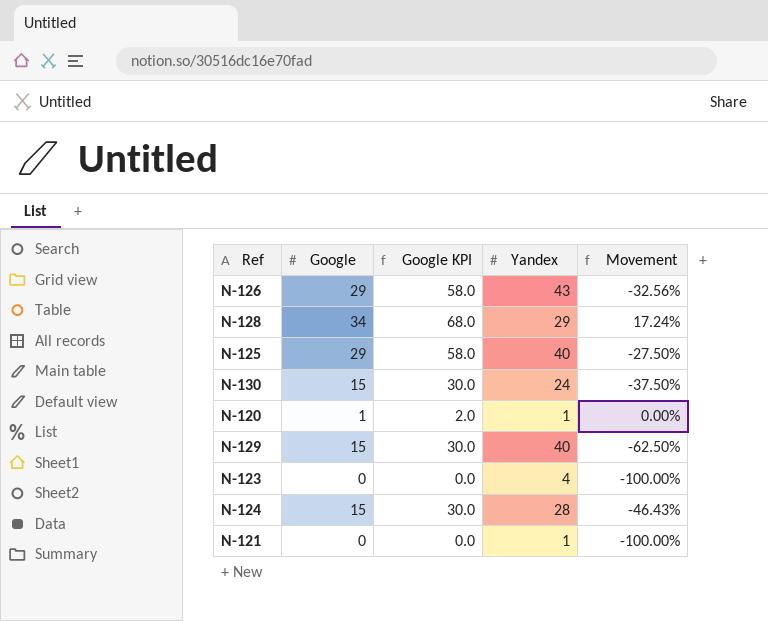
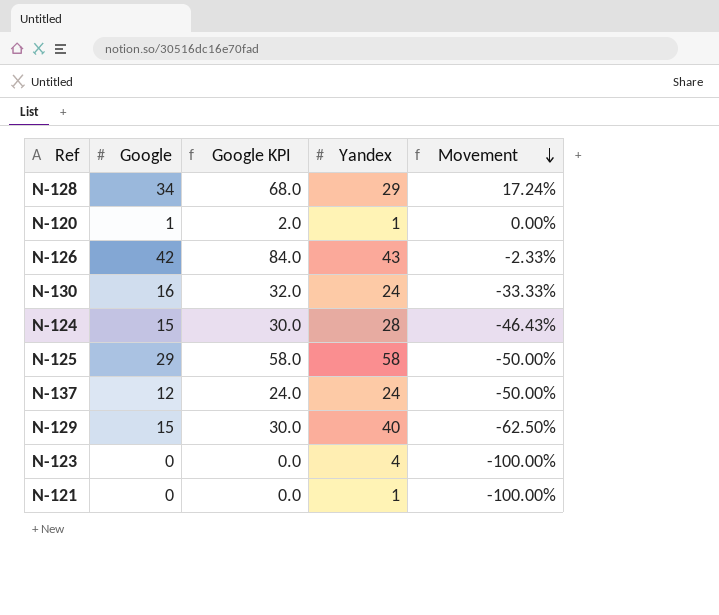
row order: none -> Movement descending
N-126 | Google: 29 -> 42
N-126 | Google KPI: 58.0 -> 84.0
N-126 | Movement: -32.56% -> -2.33%
N-130 | Google: 15 -> 16
N-130 | Google KPI: 30.0 -> 32.0
N-130 | Movement: -37.50% -> -33.33%
N-125 | Yandex: 40 -> 58
N-125 | Movement: -27.50% -> -50.00%
row N-137: none -> 12 | 24.0 | 24 | -50.00%

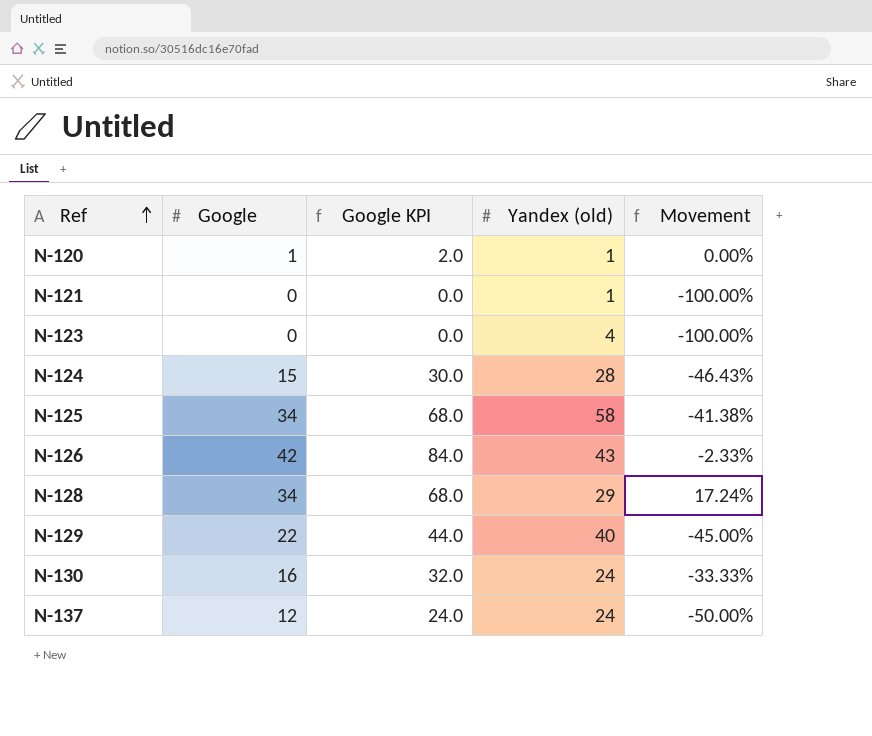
row order: Movement descending -> Ref ascending
column name: Yandex -> Yandex (old)
N-125 | Google: 29 -> 34
N-125 | Google KPI: 58.0 -> 68.0
N-125 | Movement: -50.00% -> -41.38%
N-129 | Google: 15 -> 22
N-129 | Google KPI: 30.0 -> 44.0
N-129 | Movement: -62.50% -> -45.00%

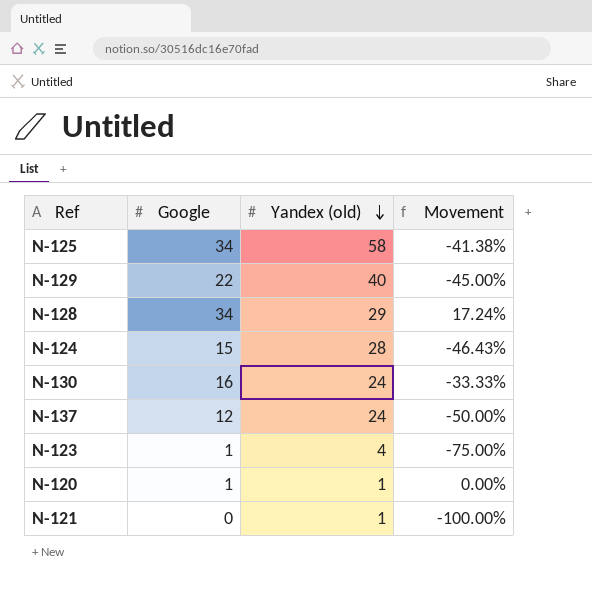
row order: Ref ascending -> Yandex (old) descending
column Google KPI | formula: [Google] * 2 -> none
row N-126: 42 | 84.0 | 43 | -2.33% -> none
N-123 | Google: 0 -> 1
N-123 | Movement: -100.00% -> -75.00%

